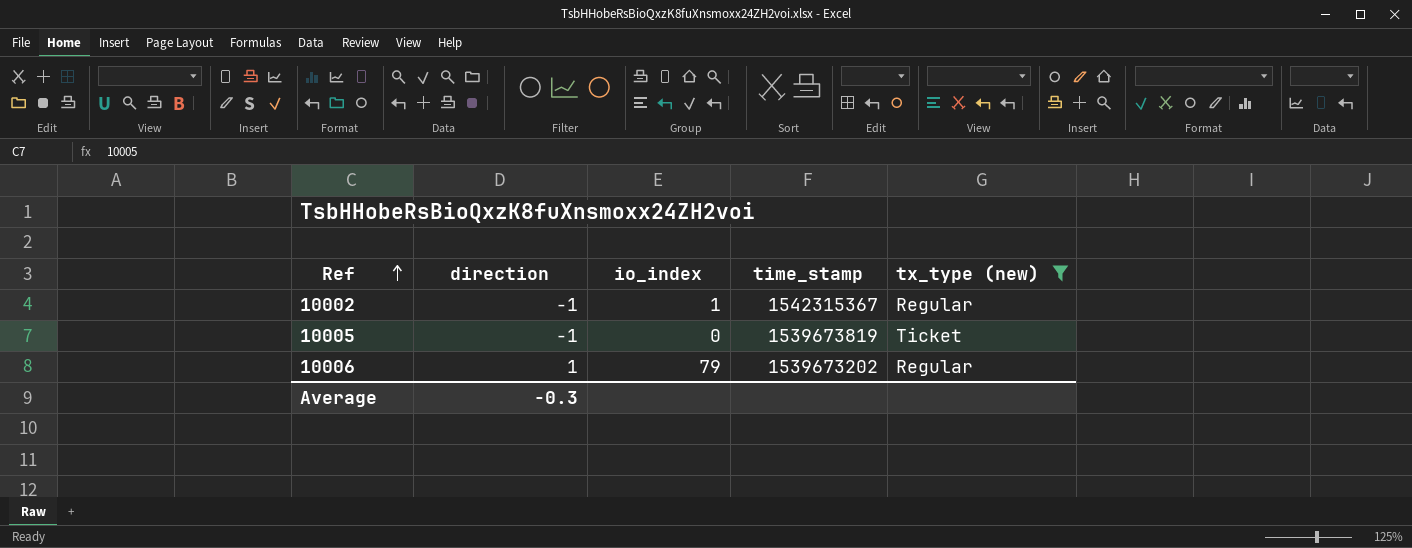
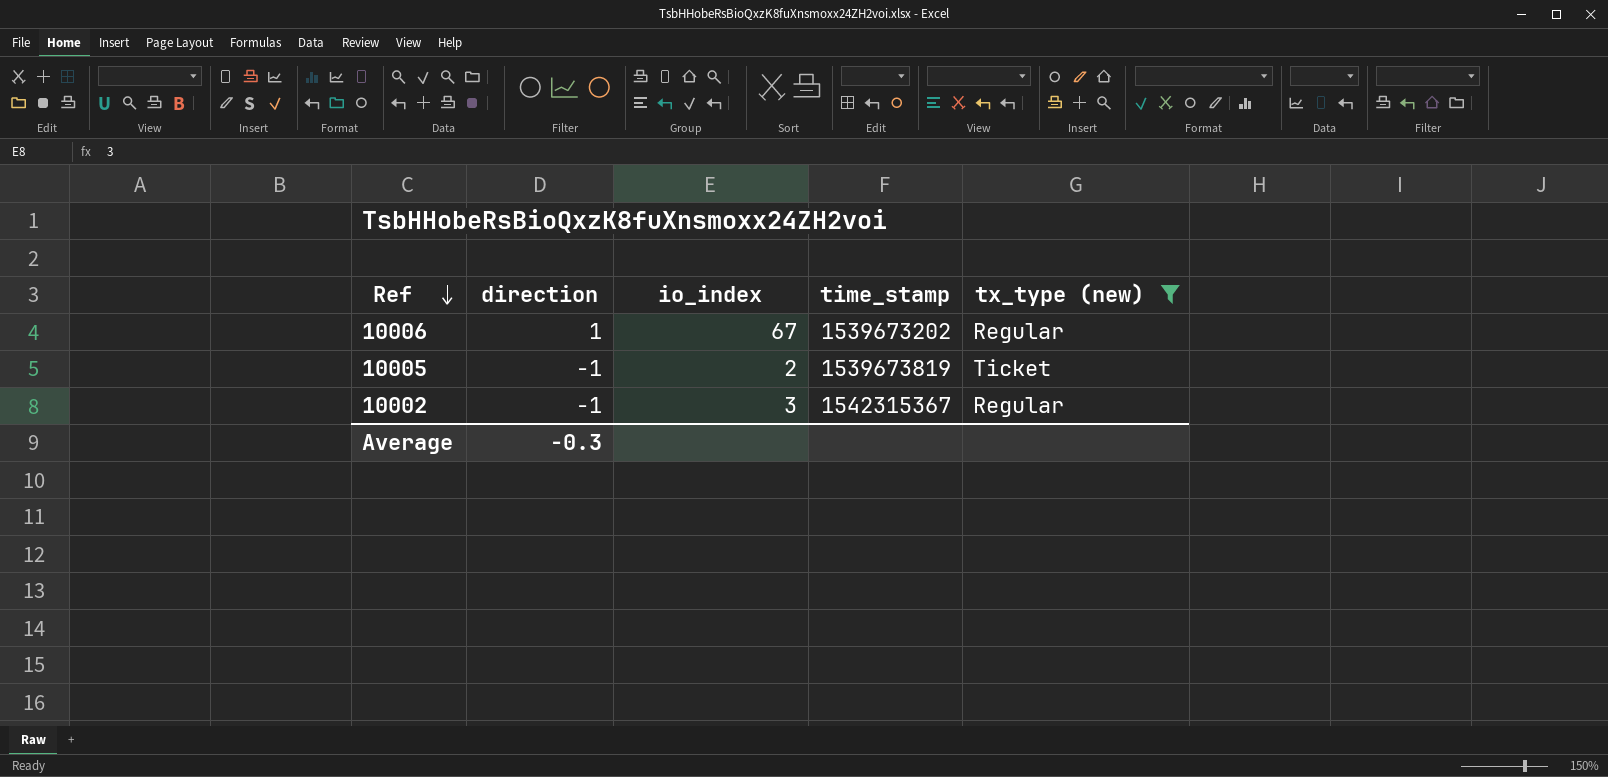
row order: Ref ascending -> Ref descending
10006 | io_index: 79 -> 67
10005 | io_index: 0 -> 2
10002 | io_index: 1 -> 3

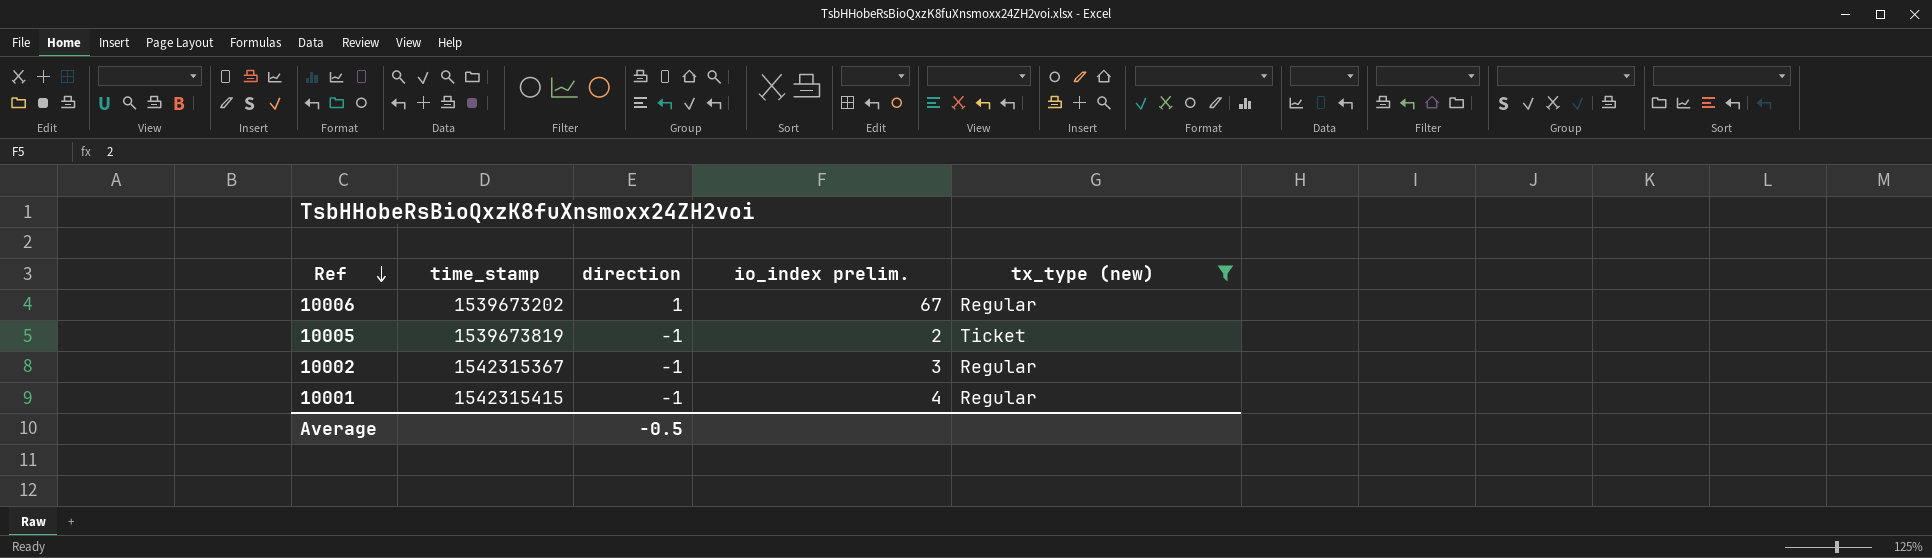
column time_stamp | position: 4 -> 2
column name: io_index -> io_index prelim.
row 10001: none -> 1542315415 | -1 | 4 | Regular
Average | direction: -0.3 -> -0.5

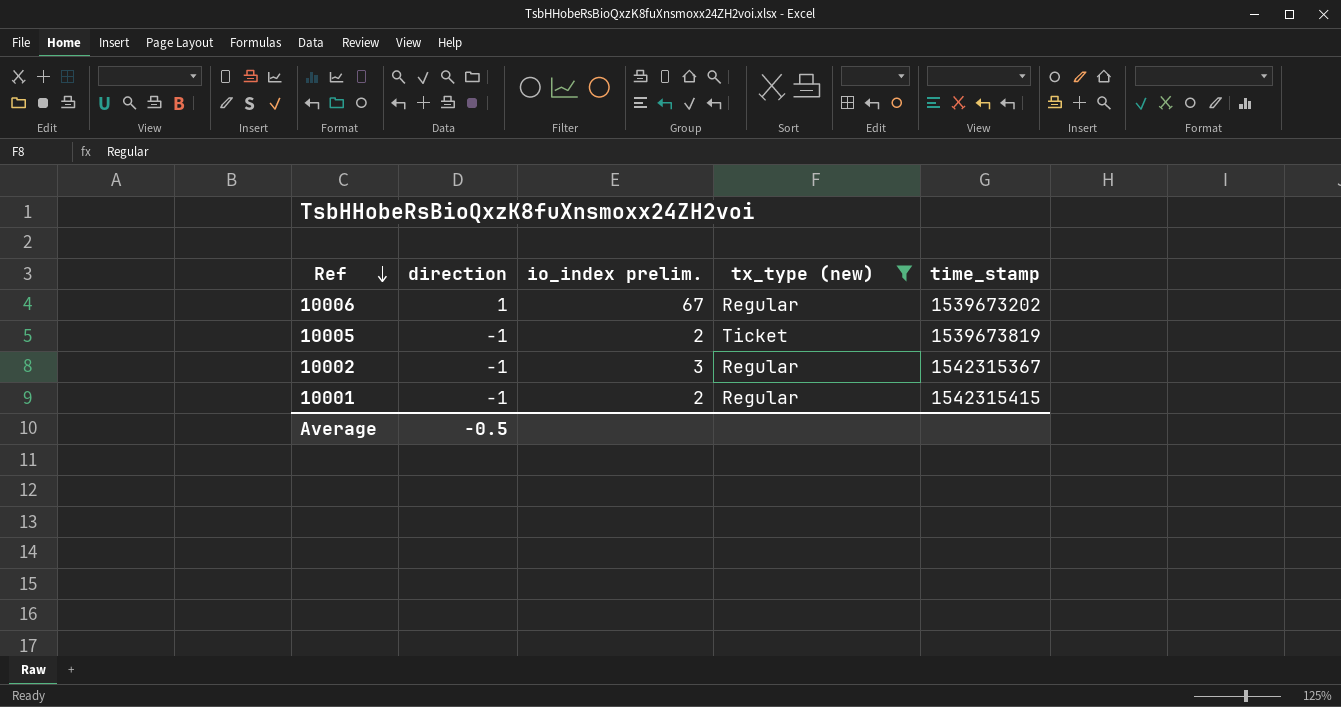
column time_stamp | position: 2 -> 5
10001 | io_index prelim.: 4 -> 2

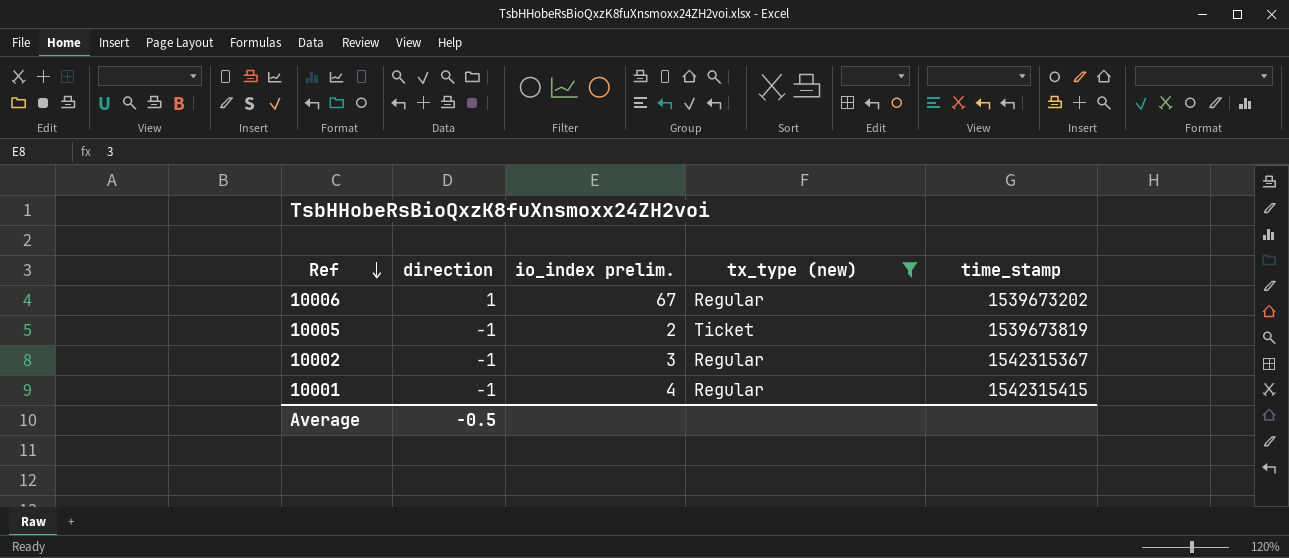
10001 | io_index prelim.: 2 -> 4

